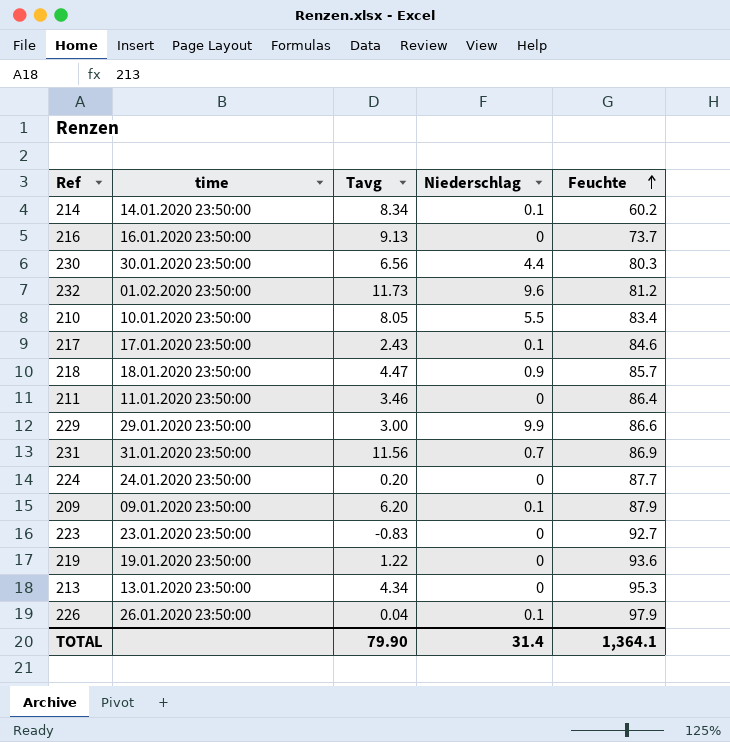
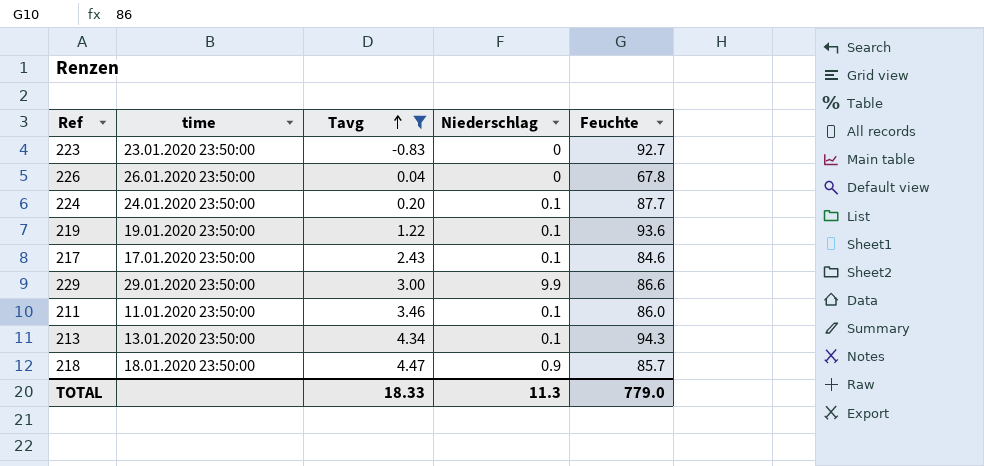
filter: none -> Tavg <= 4.47
row order: Feuchte ascending -> Tavg ascending
226 | Niederschlag: 0.1 -> 0
226 | Feuchte: 97.9 -> 67.8
224 | Niederschlag: 0 -> 0.1
219 | Niederschlag: 0 -> 0.1
211 | Niederschlag: 0 -> 0.1
211 | Feuchte: 86.4 -> 86.0
213 | Niederschlag: 0 -> 0.1
213 | Feuchte: 95.3 -> 94.3
TOTAL | Tavg: 79.90 -> 18.33
TOTAL | Niederschlag: 31.4 -> 11.3
TOTAL | Feuchte: 1,364.1 -> 779.0

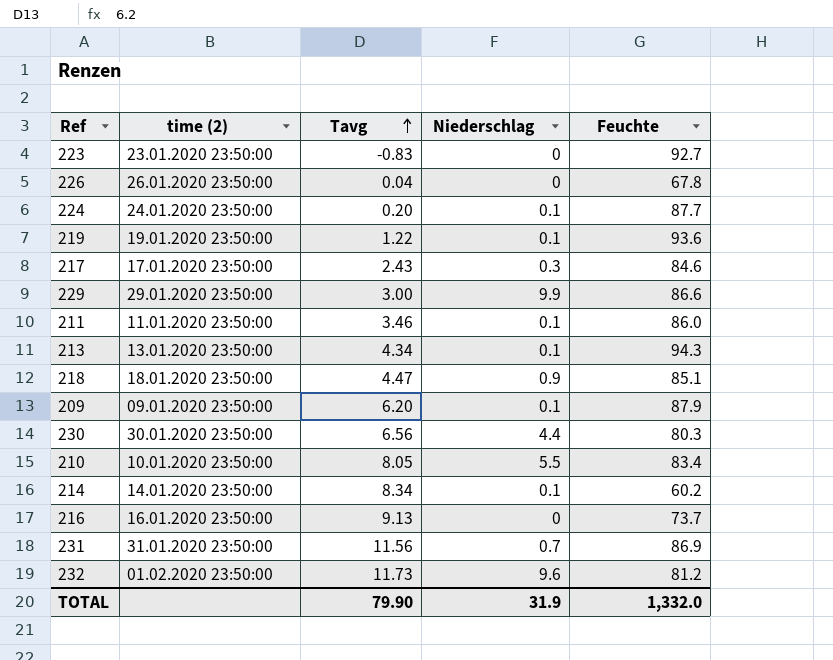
filter: Tavg <= 4.47 -> none
column name: time -> time (2)
217 | Niederschlag: 0.1 -> 0.3
218 | Feuchte: 85.7 -> 85.1
TOTAL | Tavg: 18.33 -> 79.90
TOTAL | Niederschlag: 11.3 -> 31.9
TOTAL | Feuchte: 779.0 -> 1,332.0

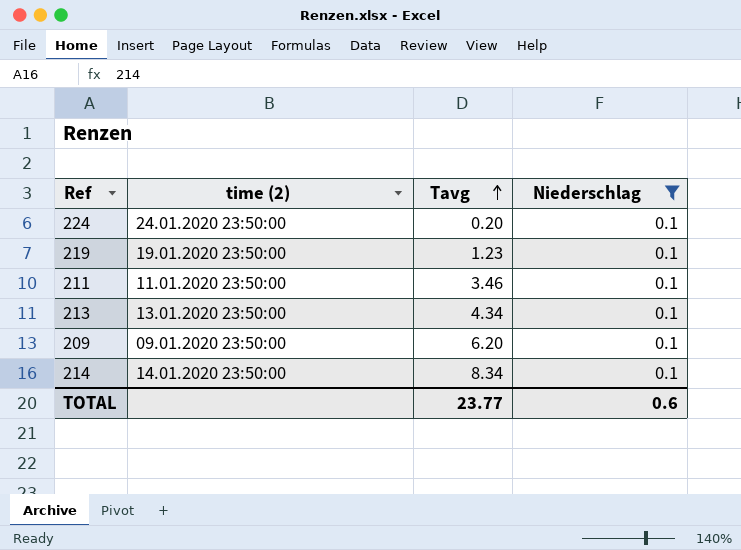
filter: none -> Niederschlag = 0.1
column Feuchte | position: 5 -> none
219 | Tavg: 1.22 -> 1.23
TOTAL | Tavg: 79.90 -> 23.77
TOTAL | Niederschlag: 31.9 -> 0.6

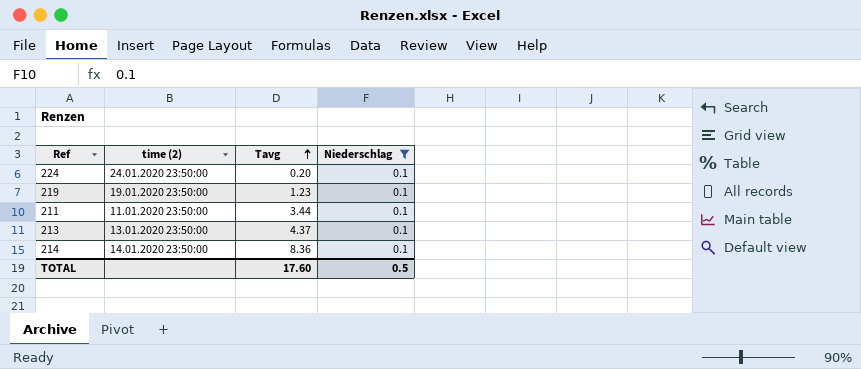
row 209: 09.01.2020 23:50:00 | 6.20 | 0.1 -> none
211 | Tavg: 3.46 -> 3.44
213 | Tavg: 4.34 -> 4.37
214 | Tavg: 8.34 -> 8.36
TOTAL | Tavg: 23.77 -> 17.60
TOTAL | Niederschlag: 0.6 -> 0.5

